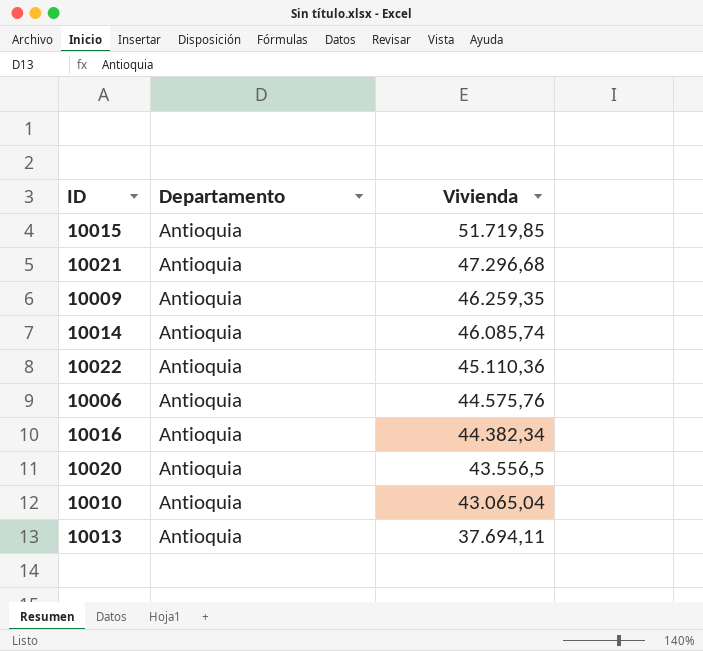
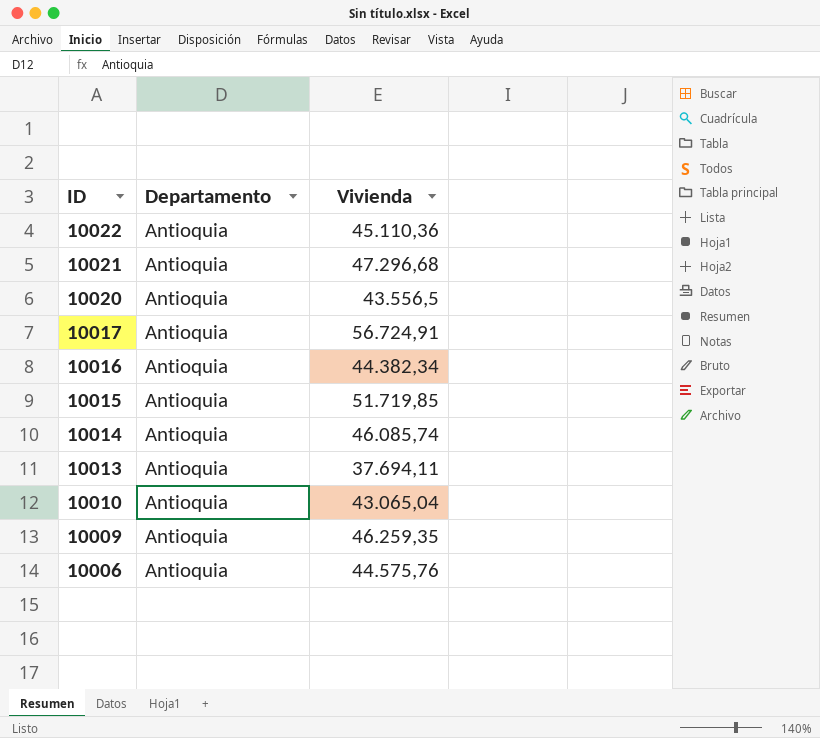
row order: Vivienda descending -> ID descending
row 10017: none -> Antioquia | 56.724,91

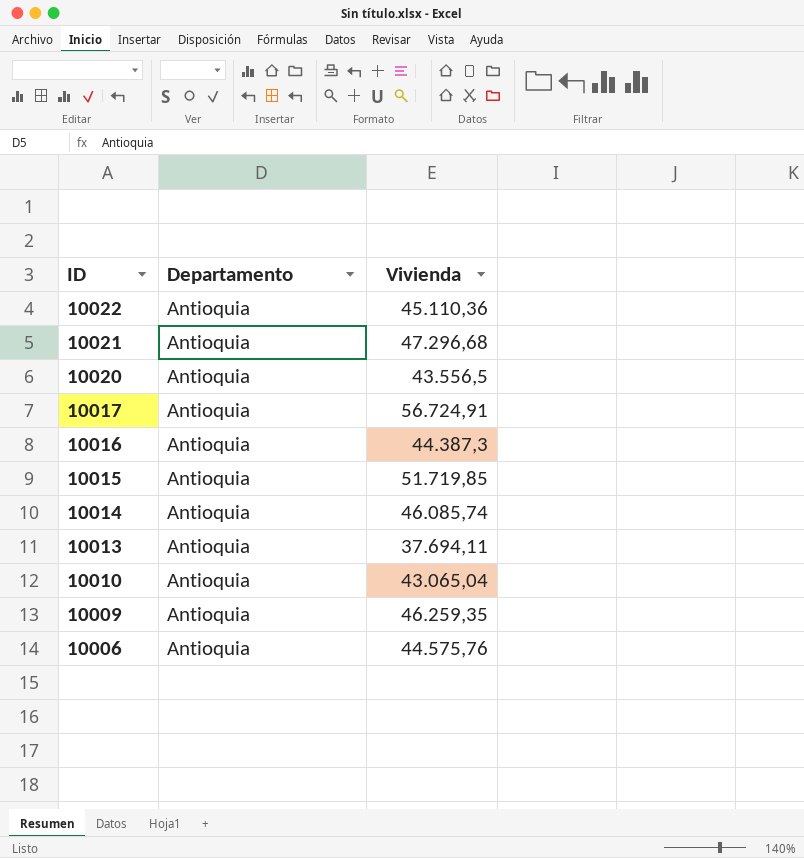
10016 | Vivienda: 44.382,34 -> 44.387,3

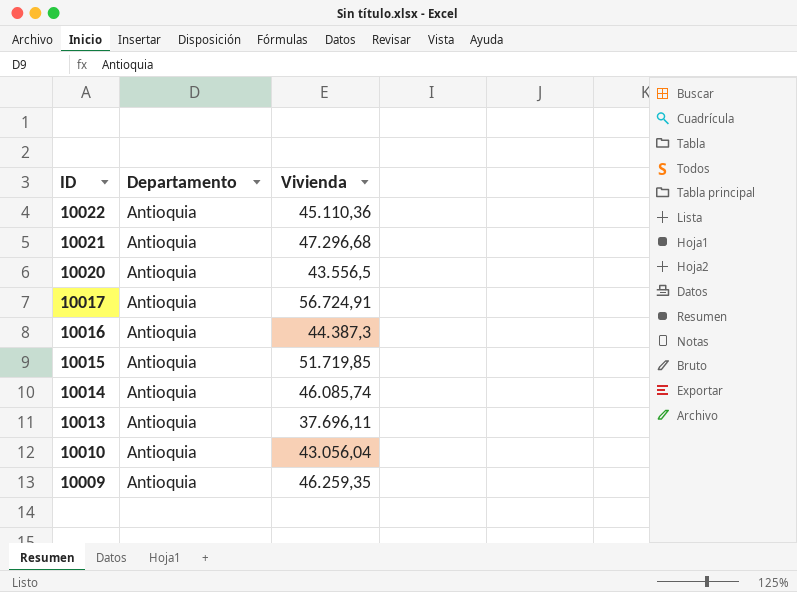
row 10006: Antioquia | 44.575,76 -> none
10013 | Vivienda: 37.694,11 -> 37.696,11
10010 | Vivienda: 43.065,04 -> 43.056,04

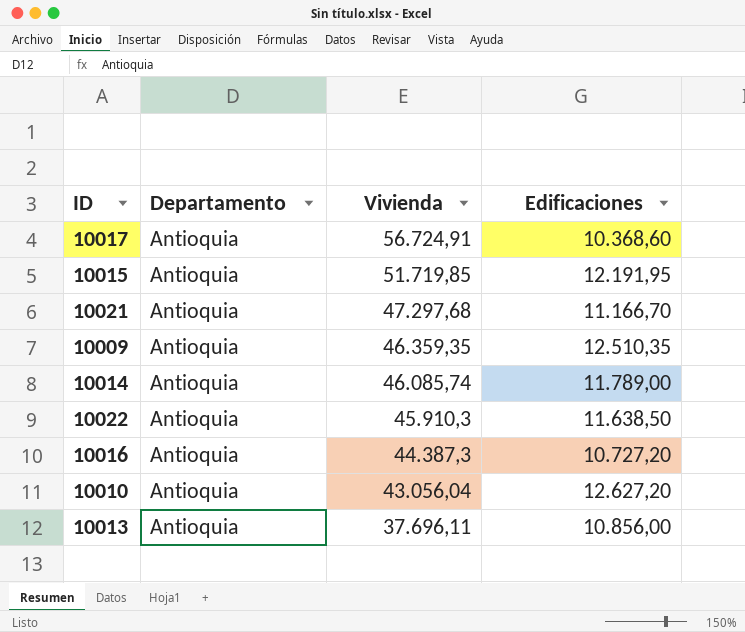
row order: ID descending -> Vivienda descending
column Edificaciones | position: none -> 4
row 10020: Antioquia | 43.556,5 -> none
10021 | Vivienda: 47.296,68 -> 47.297,68
10009 | Vivienda: 46.259,35 -> 46.359,35
10022 | Vivienda: 45.110,36 -> 45.910,3

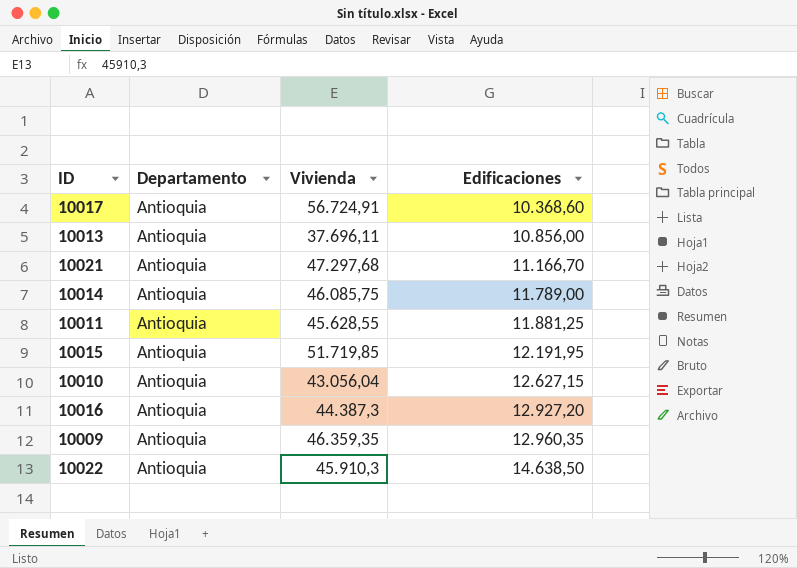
row order: Vivienda descending -> Edificaciones ascending
10014 | Vivienda: 46.085,74 -> 46.085,75
row 10011: none -> Antioquia | 45.628,55 | 11.881,25
10010 | Edificaciones: 12.627,20 -> 12.627,15
10016 | Edificaciones: 10.727,20 -> 12.927,20
10009 | Edificaciones: 12.510,35 -> 12.960,35
10022 | Edificaciones: 11.638,50 -> 14.638,50

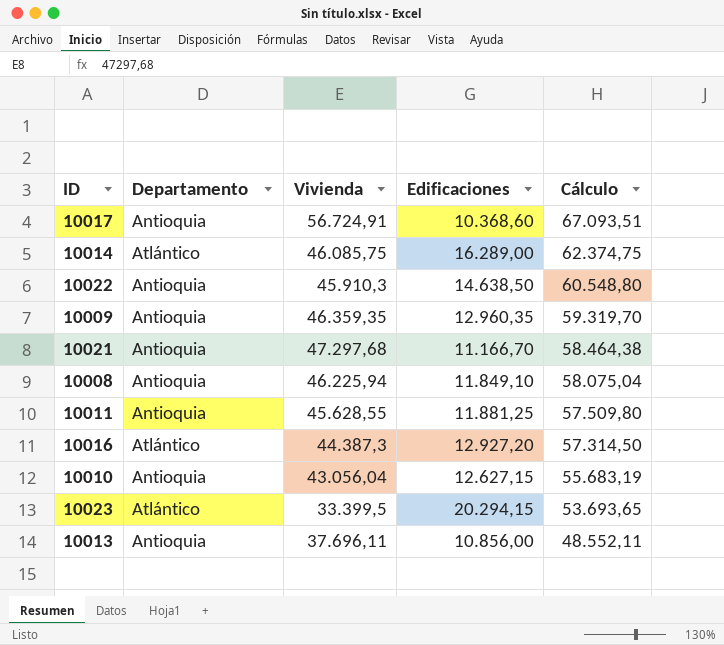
row order: Edificaciones ascending -> Cálculo descending
column Cálculo | formula: none -> [Vivienda] + [Edificaciones]
row 10015: Antioquia | 51.719,85 | 12.191,95 -> none
10014 | Departamento: Antioquia -> Atlántico
10014 | Edificaciones: 11.789,00 -> 16.289,00
row 10008: none -> Antioquia | 46.225,94 | 11.849,10 | 58.075,04
10016 | Departamento: Antioquia -> Atlántico
row 10023: none -> Atlántico | 33.399,5 | 20.294,15 | 53.693,65

